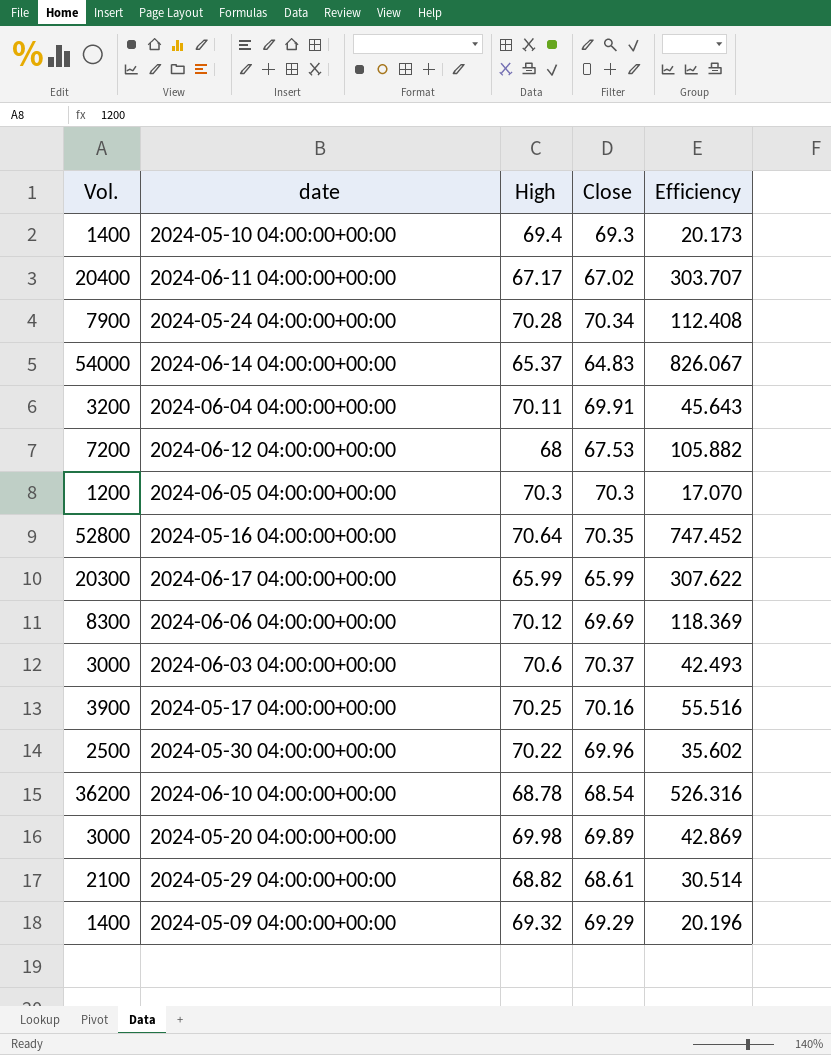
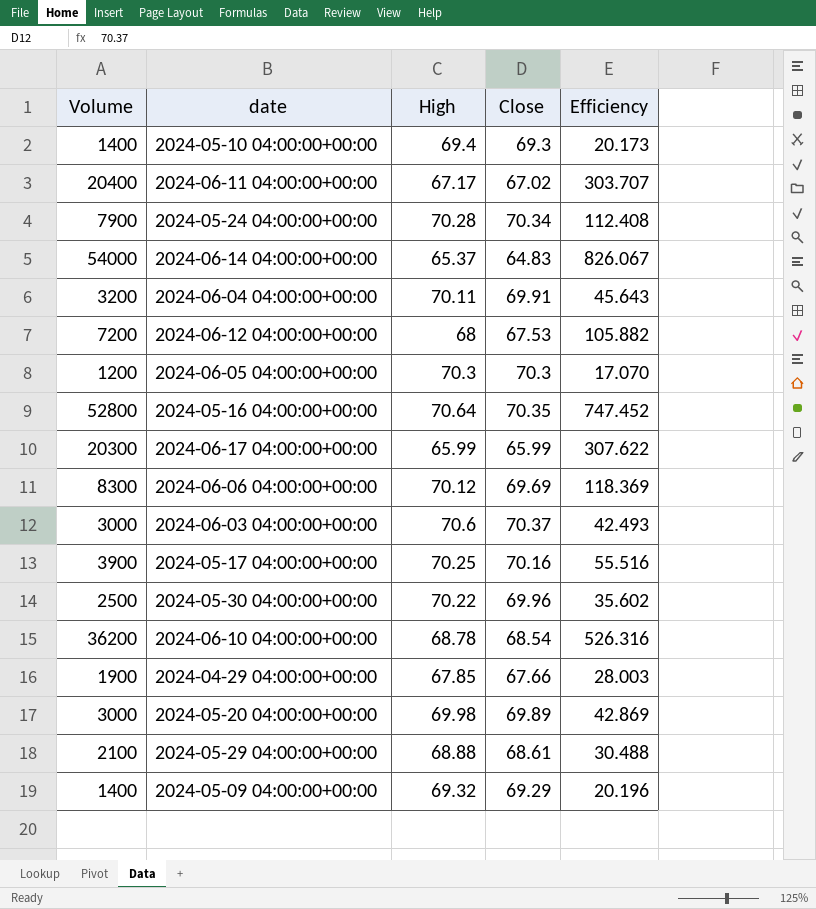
column name: Vol. -> Volume
row 2024-04-29 04:00:00+00:00: none -> 1900 | 67.85 | 67.66 | 28.003
2024-05-29 04:00:00+00:00 | High: 68.82 -> 68.88
2024-05-29 04:00:00+00:00 | Efficiency: 30.514 -> 30.488

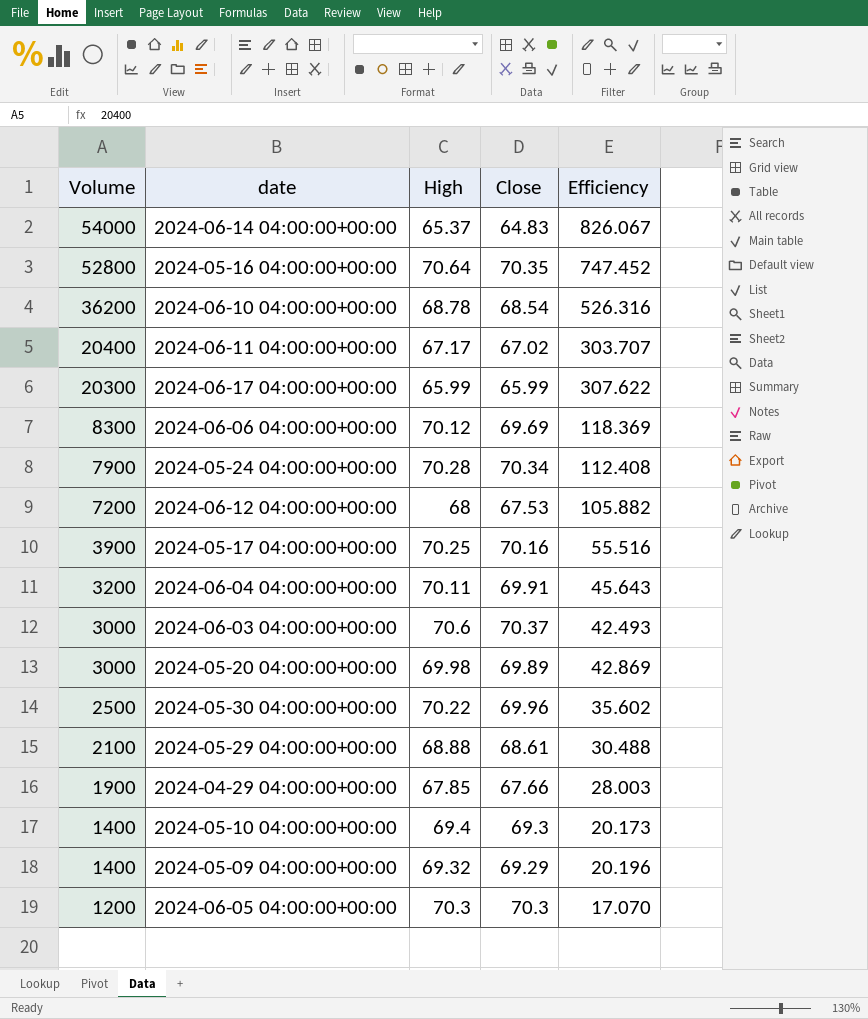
row order: none -> Volume descending

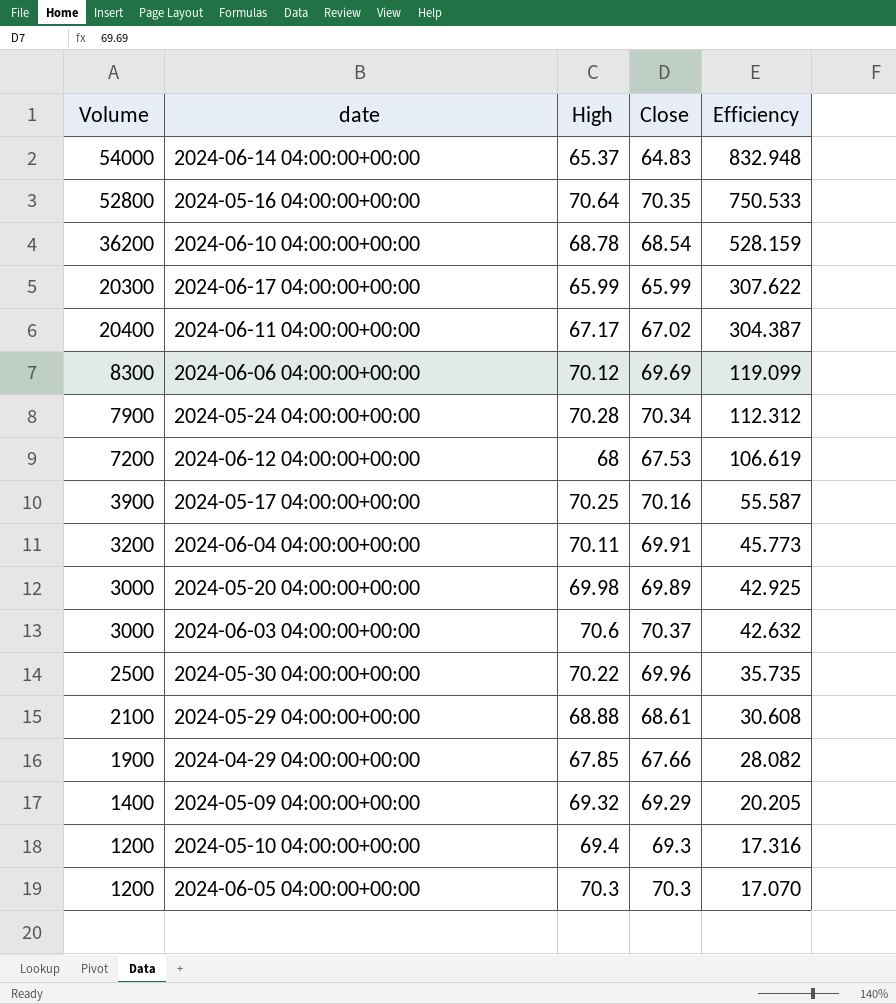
row order: Volume descending -> Efficiency descending
column Efficiency | formula: [Volume] / [High] -> [Volume] / [Close]
2024-05-10 04:00:00+00:00 | Volume: 1400 -> 1200

